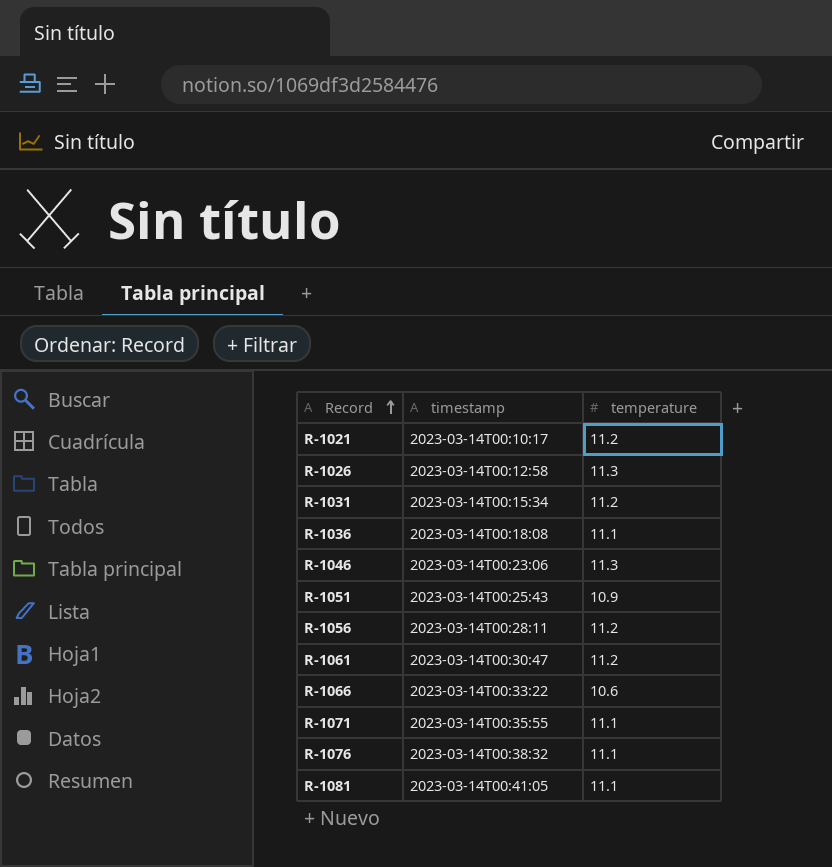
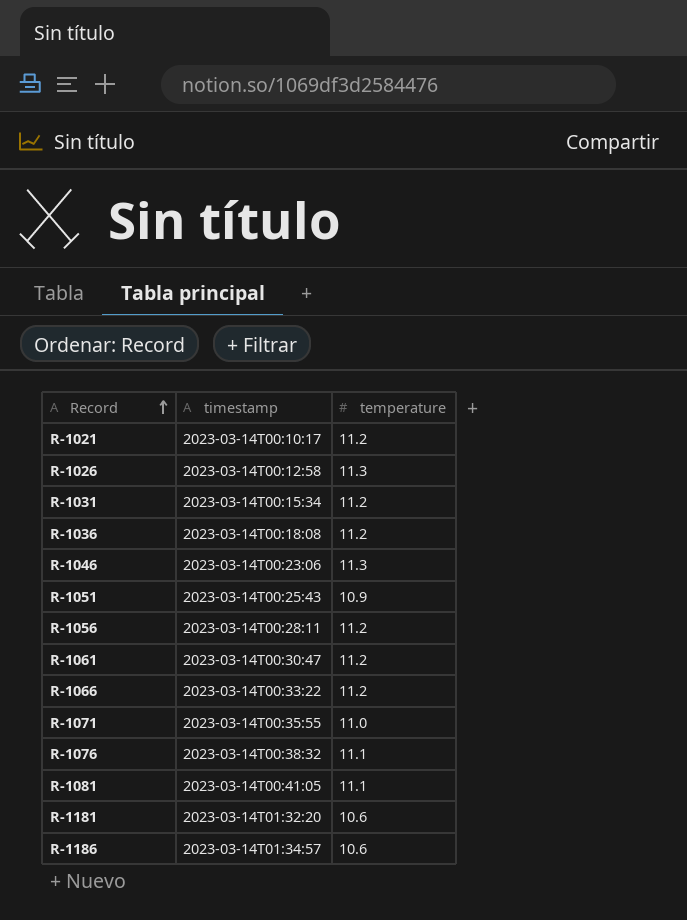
R-1036 | temperature: 11.1 -> 11.2
R-1066 | temperature: 10.6 -> 11.2
R-1071 | temperature: 11.1 -> 11.0
row R-1181: none -> 2023-03-14T01:32:20 | 10.6
row R-1186: none -> 2023-03-14T01:34:57 | 10.6

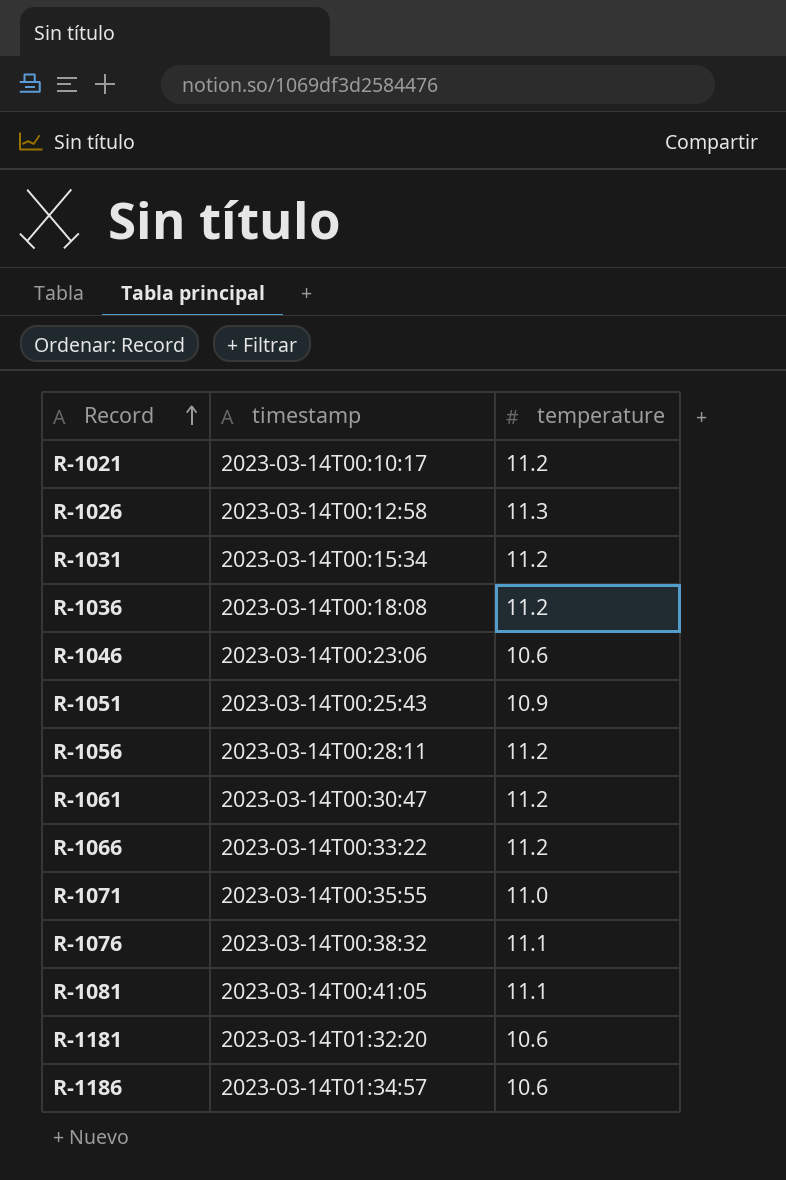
R-1046 | temperature: 11.3 -> 10.6

